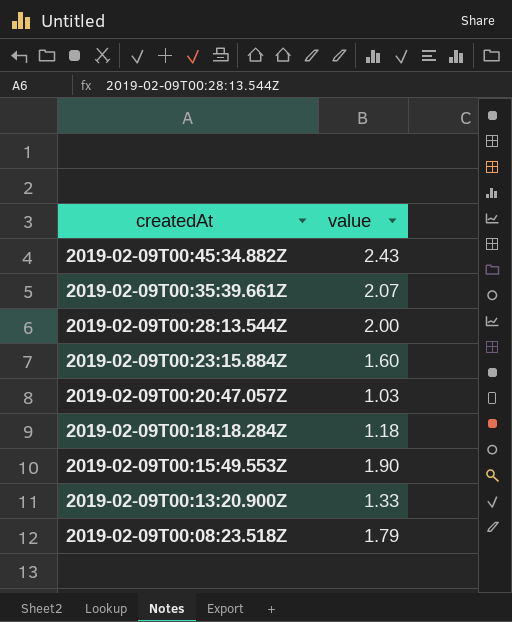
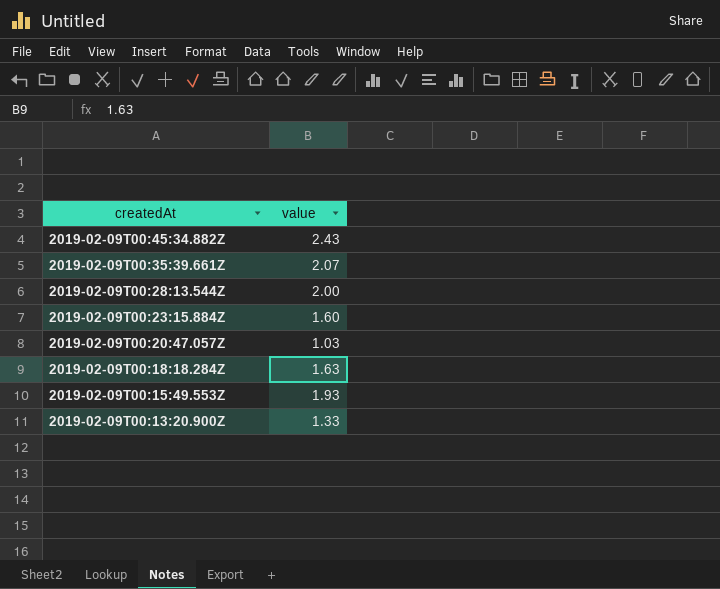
row 2019-02-09T00:08:23.518Z: 1.79 -> none
2019-02-09T00:18:18.284Z | value: 1.18 -> 1.63
2019-02-09T00:15:49.553Z | value: 1.90 -> 1.93

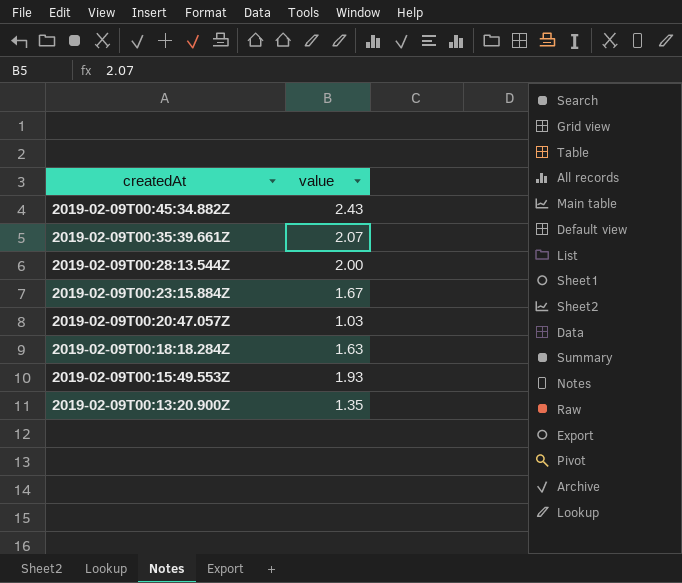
2019-02-09T00:23:15.884Z | value: 1.60 -> 1.67
2019-02-09T00:13:20.900Z | value: 1.33 -> 1.35

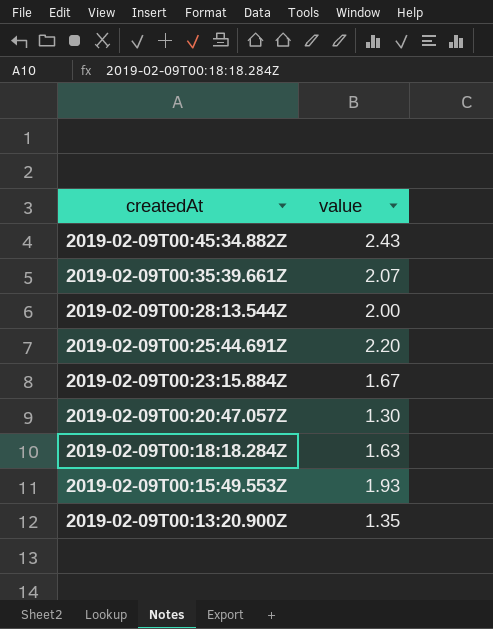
row 2019-02-09T00:25:44.691Z: none -> 2.20
2019-02-09T00:20:47.057Z | value: 1.03 -> 1.30

